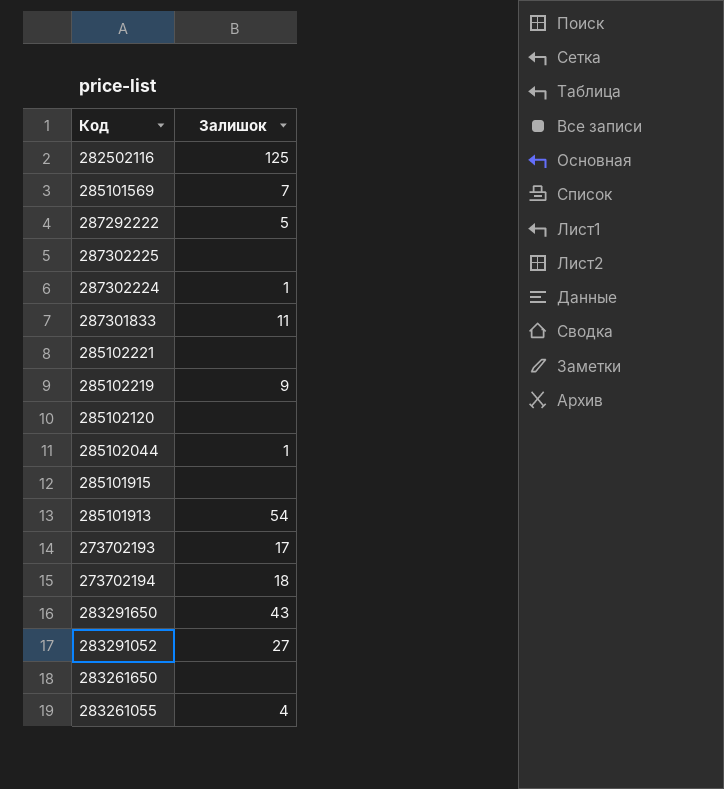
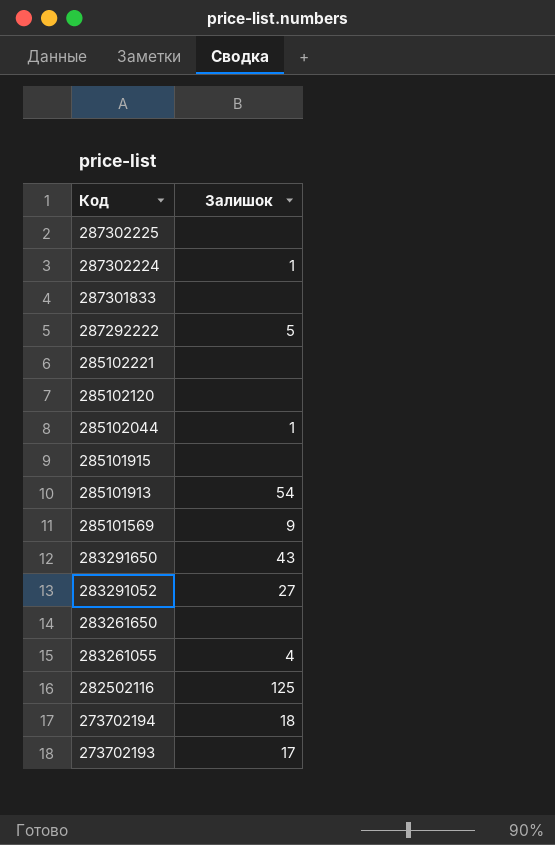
row order: none -> Код descending
row 285102219: 9 -> none
287301833 | Залишок: 11 -> none
285101569 | Залишок: 7 -> 9

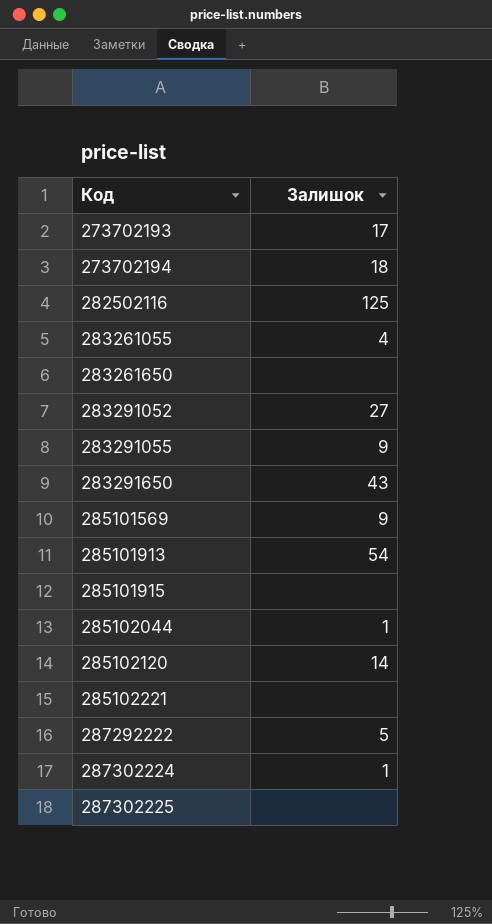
row order: Код descending -> Код ascending
row 287301833: none -> none
row 283291055: none -> 9
285102120 | Залишок: none -> 14

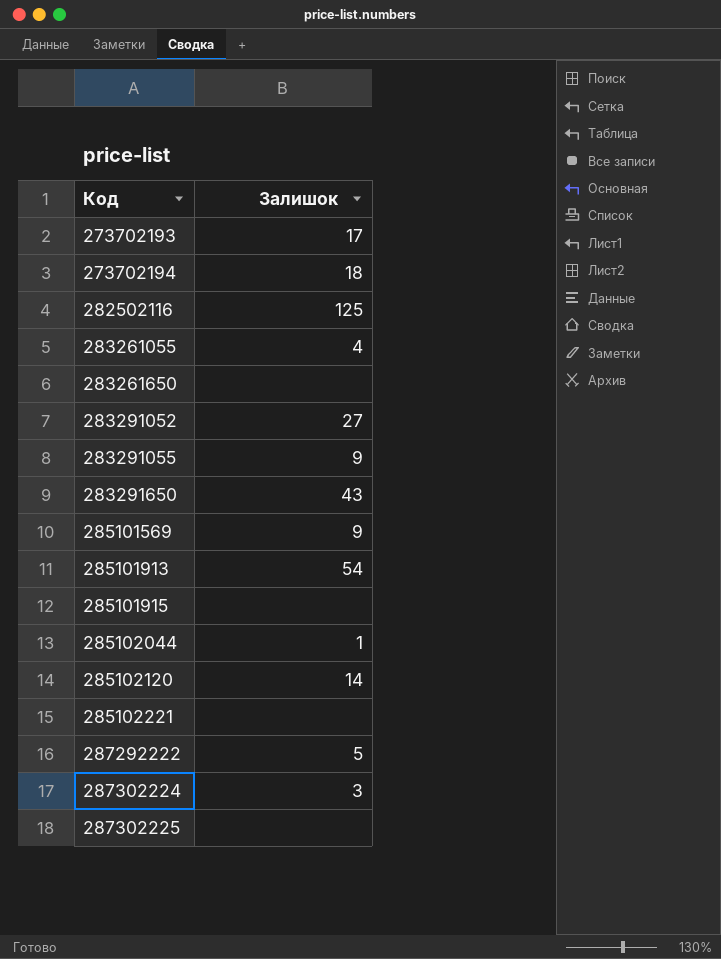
287302224 | Залишок: 1 -> 3

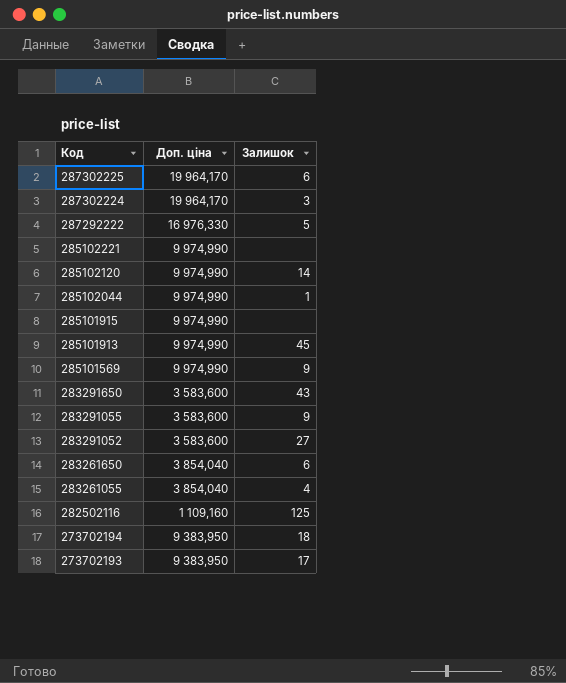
row order: Код ascending -> Код descending
column Доп. ціна | position: none -> 2
287302225 | Залишок: none -> 6
285101913 | Залишок: 54 -> 45
283261650 | Залишок: none -> 6

